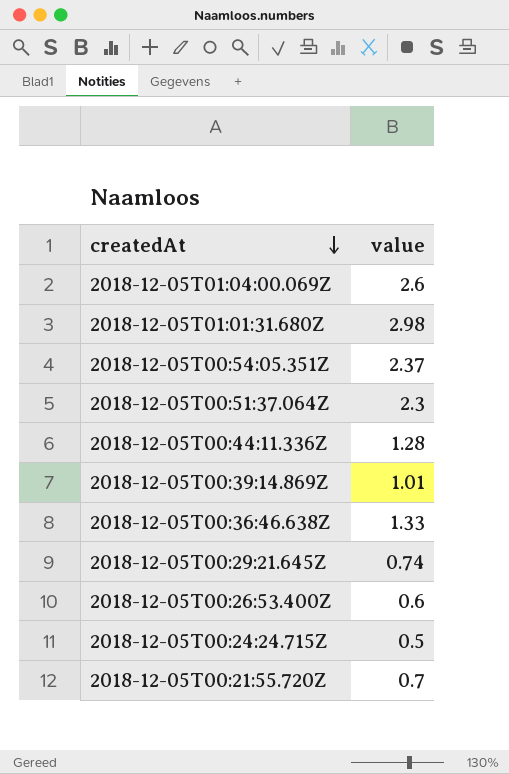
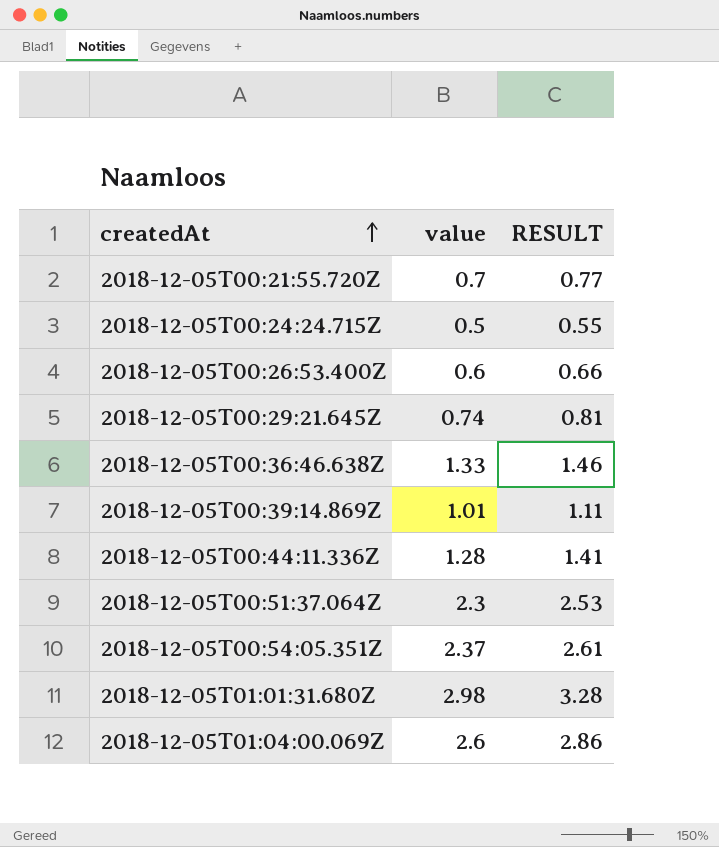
row order: createdAt descending -> createdAt ascending
column RESULT | formula: none -> [value] * 1.1

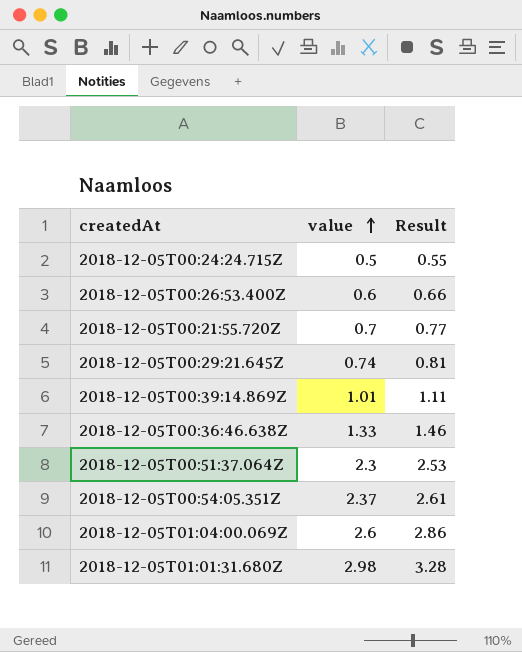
row order: createdAt ascending -> value ascending
column name: RESULT -> Result
row 2018-12-05T00:44:11.336Z: 1.28 | 1.41 -> none

